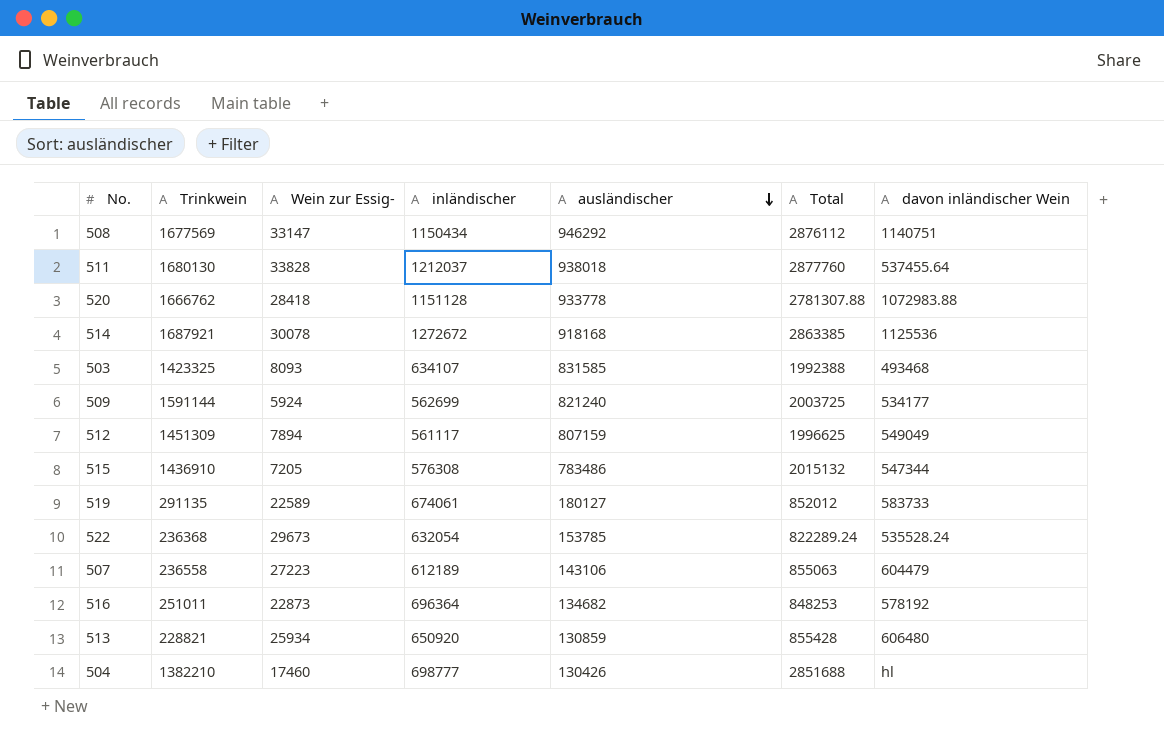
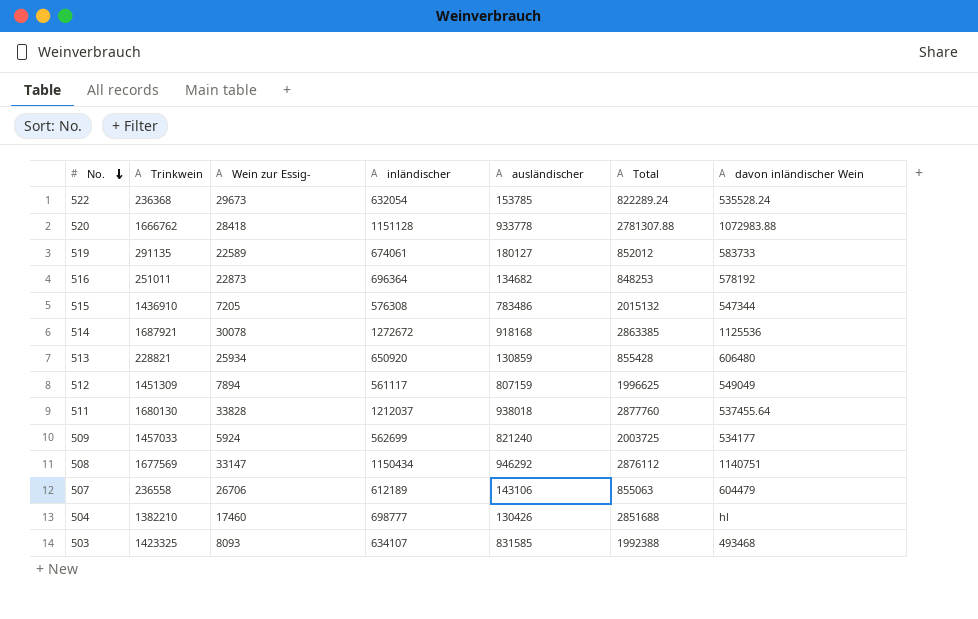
row order: ausländischer descending -> No. descending
509 | Trinkwein: 1591144 -> 1457033
507 | Wein zur Essig-: 27223 -> 26706

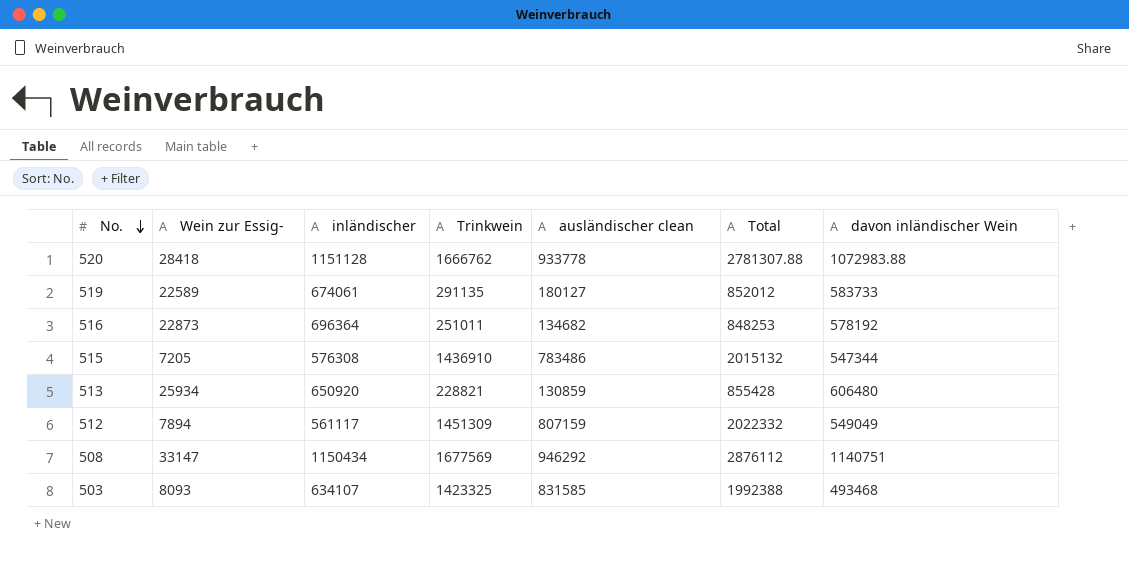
column Trinkwein | position: 2 -> 4
column name: ausländischer -> ausländischer clean
row 522: 236368 | 29673 | 632054 | 153785 | 822289.24 | 535528.24 -> none
row 514: 1687921 | 30078 | 1272672 | 918168 | 2863385 | 1125536 -> none
row 511: 1680130 | 33828 | 1212037 | 938018 | 2877760 | 537455.64 -> none
row 509: 1457033 | 5924 | 562699 | 821240 | 2003725 | 534177 -> none
row 507: 236558 | 26706 | 612189 | 143106 | 855063 | 604479 -> none
row 504: 1382210 | 17460 | 698777 | 130426 | 2851688 | hl -> none
512 | Total: 1996625 -> 2022332

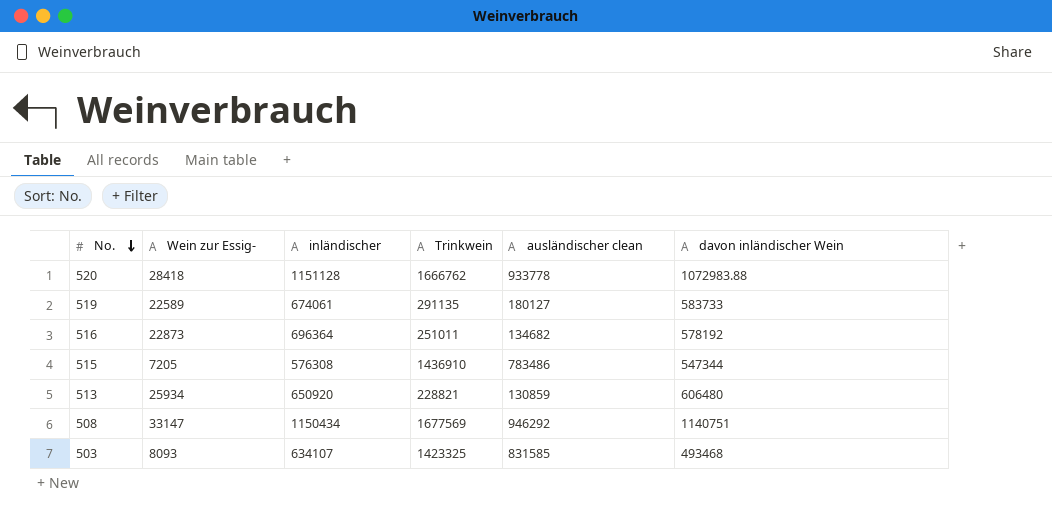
column Total | position: 6 -> none
row 512: 7894 | 561117 | 1451309 | 807159 | 2022332 | 549049 -> none

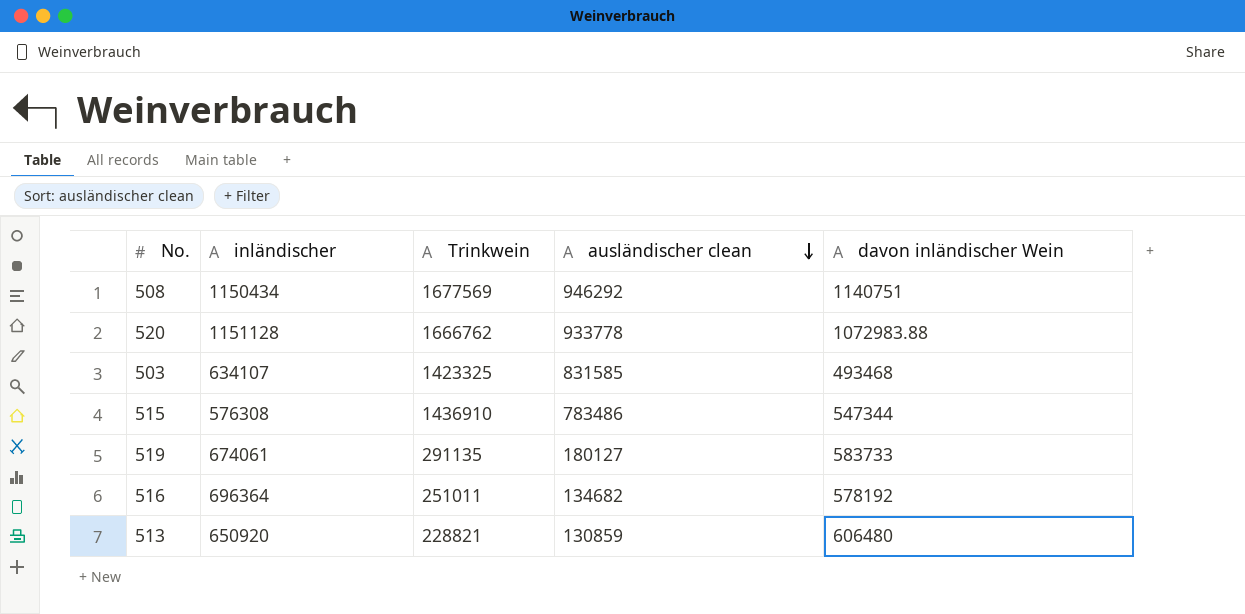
row order: No. descending -> ausländischer clean descending
column Wein zur Essig- | position: 2 -> none

